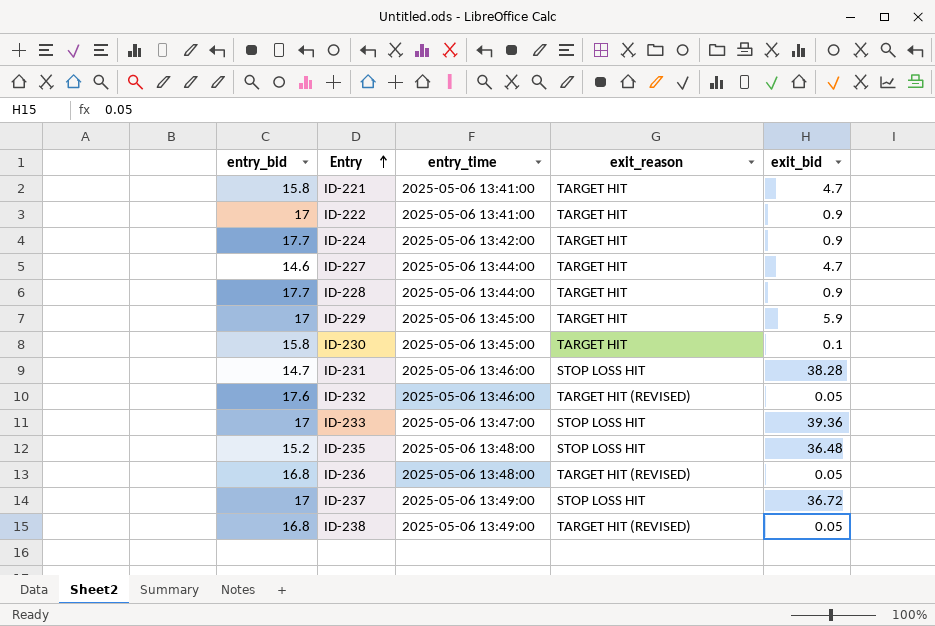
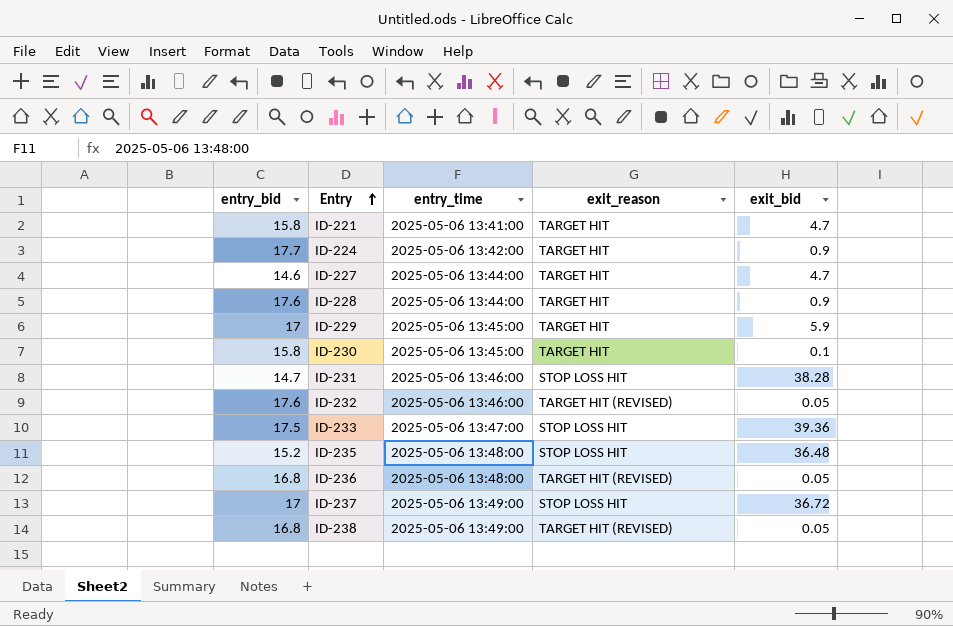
row ID-222: 17 | 2025-05-06 13:41:00 | TARGET HIT | 0.9 -> none
ID-228 | entry_bid: 17.7 -> 17.6
ID-233 | entry_bid: 17 -> 17.5

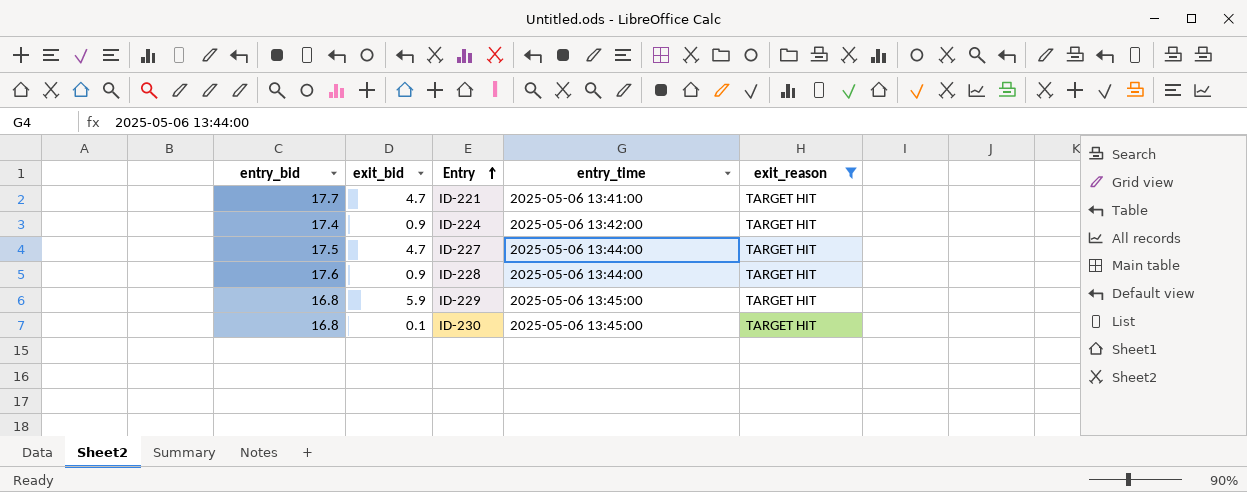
filter: none -> exit_reason = TARGET HIT
column exit_bid | position: 5 -> 2
ID-221 | entry_bid: 15.8 -> 17.7
ID-224 | entry_bid: 17.7 -> 17.4
ID-227 | entry_bid: 14.6 -> 17.5
ID-229 | entry_bid: 17 -> 16.8
ID-230 | entry_bid: 15.8 -> 16.8

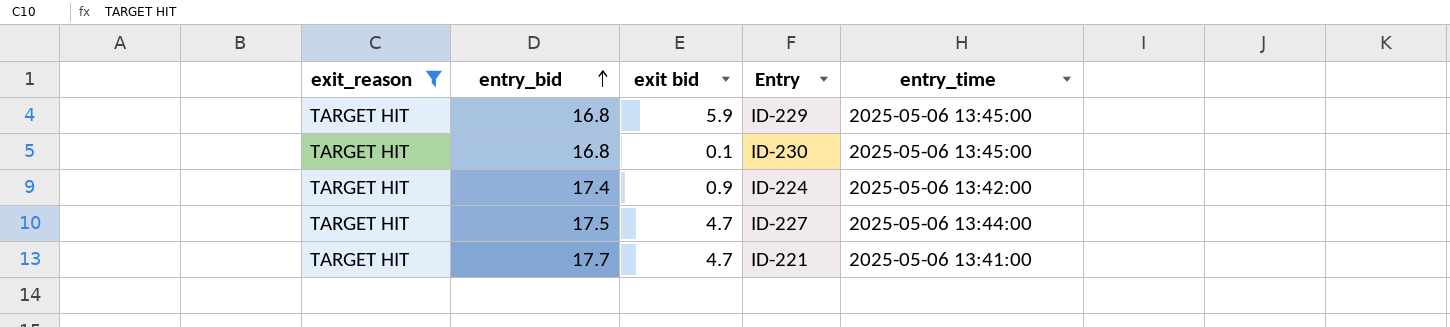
row order: Entry ascending -> entry_bid ascending
column exit_reason | position: 5 -> 1
column name: exit_bid -> exit bid
row ID-228: 17.6 | 0.9 | 2025-05-06 13:44:00 | TARGET HIT -> none

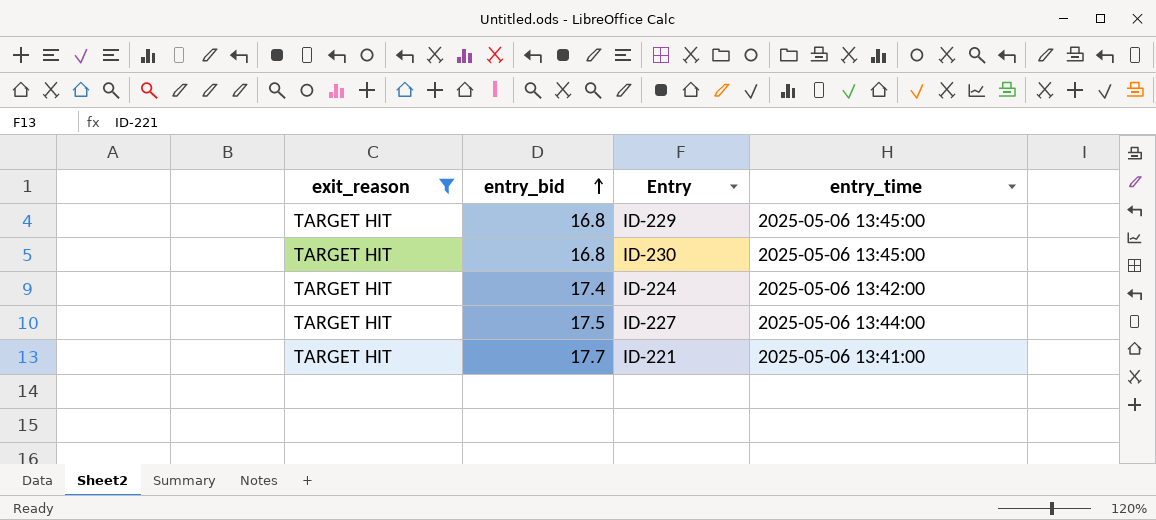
column exit bid | position: 3 -> none

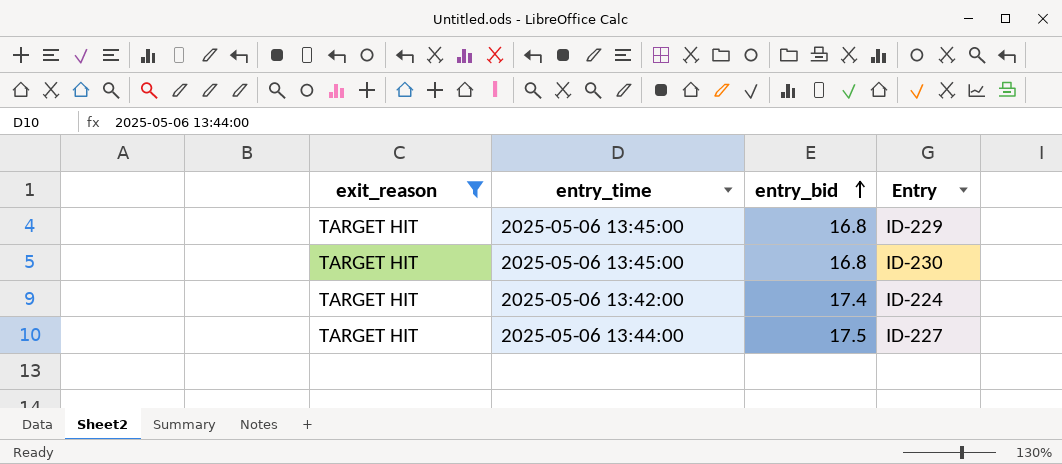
column entry_time | position: 4 -> 2
row ID-221: TARGET HIT | 17.7 | 2025-05-06 13:41:00 -> none

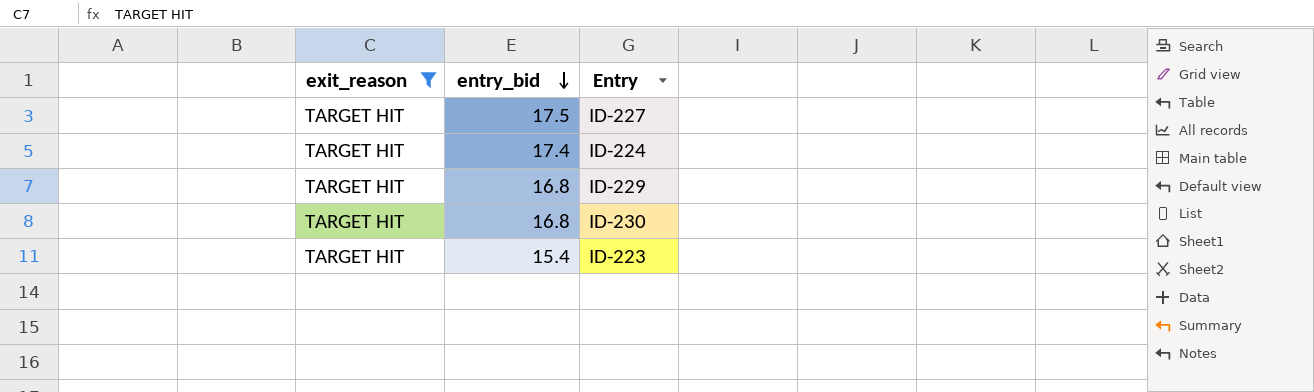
row order: entry_bid ascending -> entry_bid descending
column entry_time | position: 2 -> none
row ID-223: none -> TARGET HIT | 15.4

